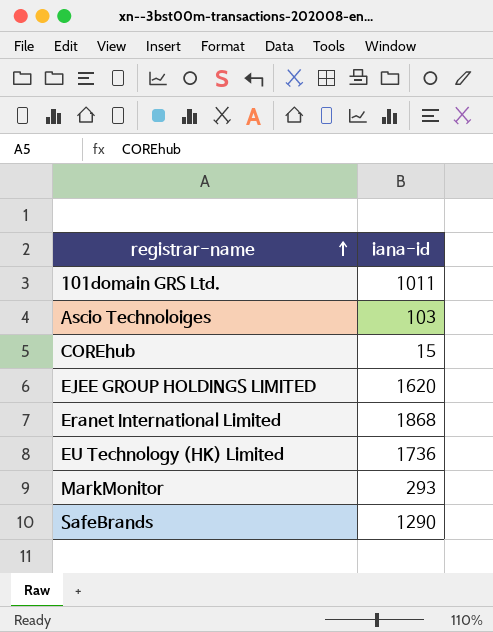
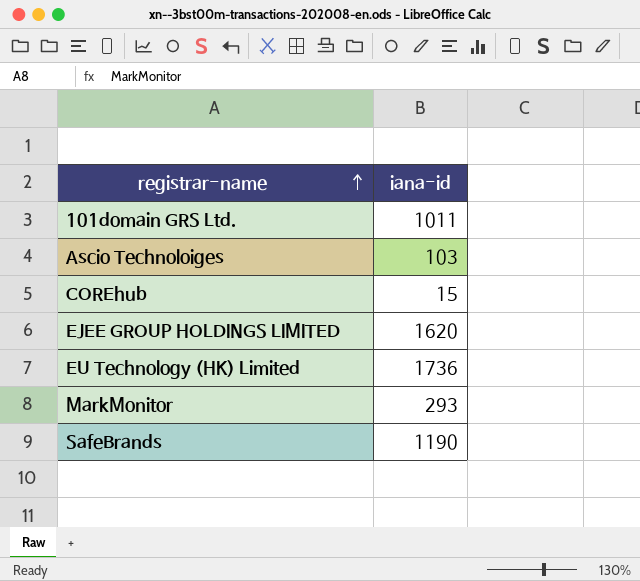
row Eranet International Limited: 1868 -> none
SafeBrands | iana-id: 1290 -> 1190

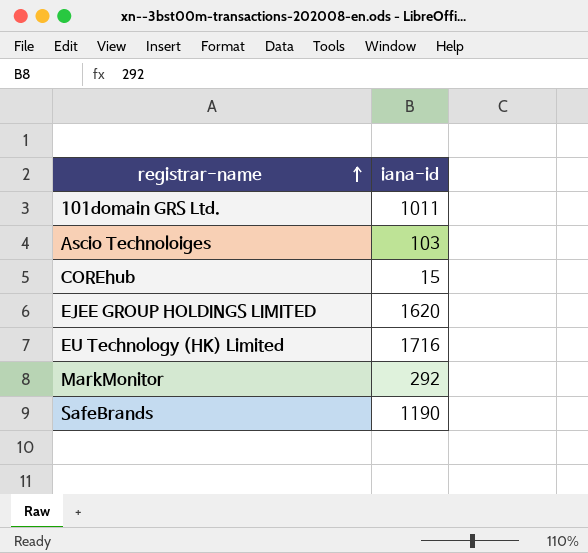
EU Technology (HK) Limited | iana-id: 1736 -> 1716
MarkMonitor | iana-id: 293 -> 292

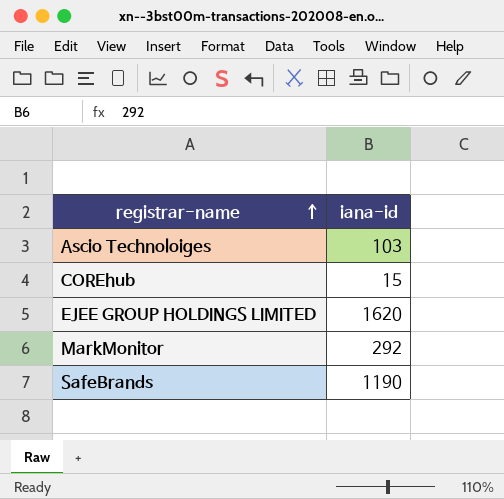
row 101domain GRS Ltd.: 1011 -> none
row EU Technology (HK) Limited: 1716 -> none

